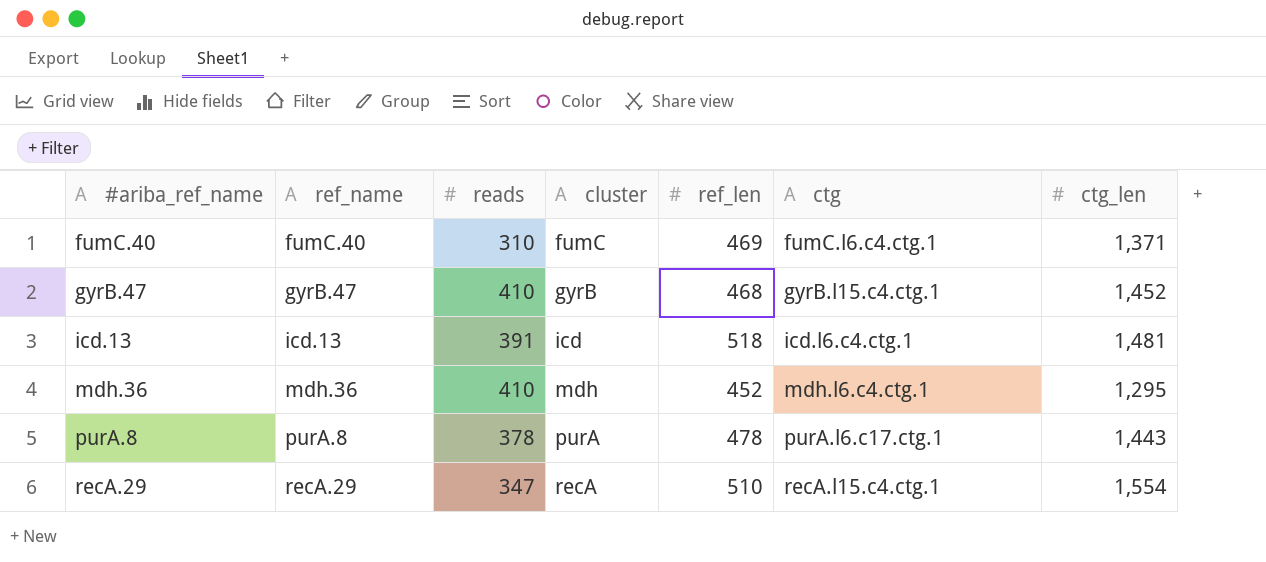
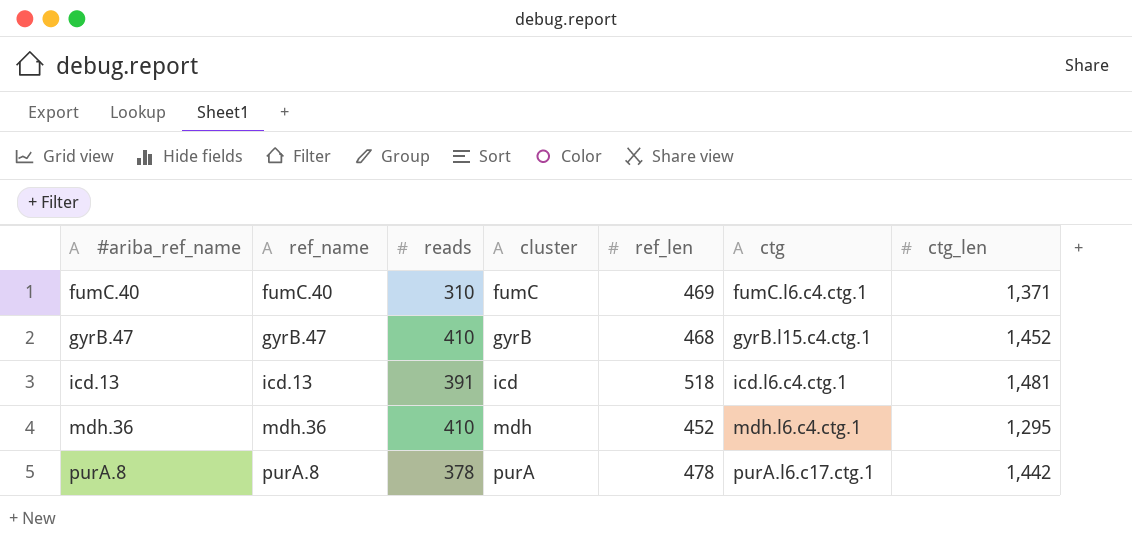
row recA.29: recA.29 | 347 | recA | 510 | recA.l15.c4.ctg.1 | 1,554 -> none
purA.8 | ctg_len: 1,443 -> 1,442

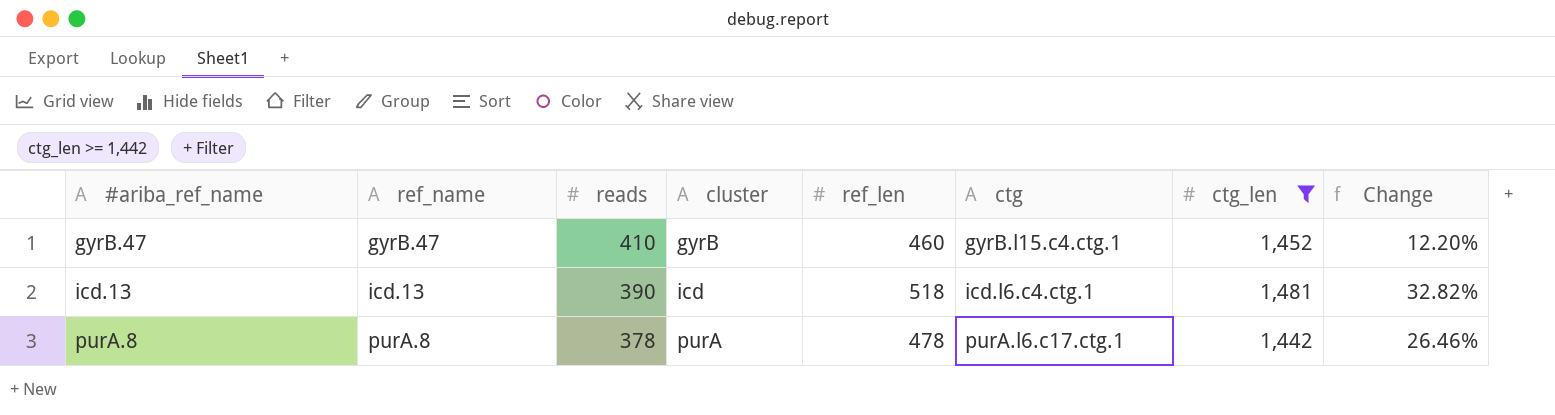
filter: none -> ctg_len >= 1,442
column Change | formula: none -> ([ref_len] - [reads]) / [reads]
gyrB.47 | ref_len: 468 -> 460
icd.13 | reads: 391 -> 390

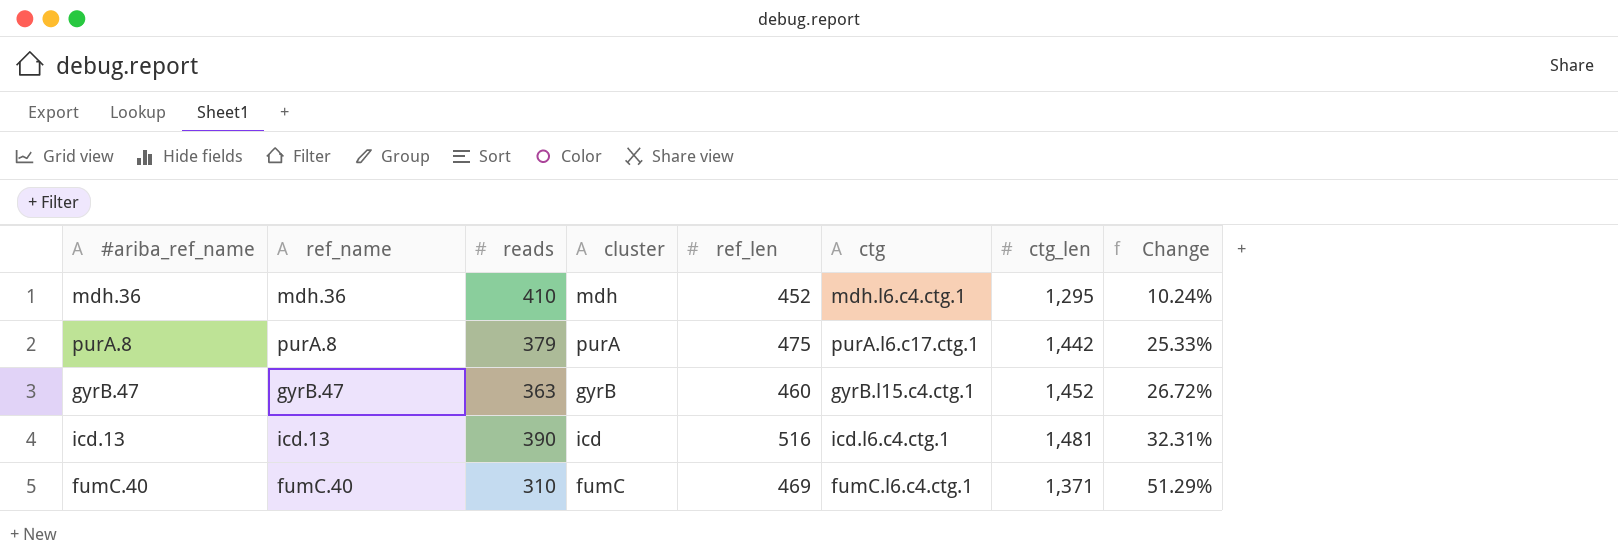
filter: ctg_len >= 1,442 -> none
row order: #ariba_ref_name ascending -> Change ascending
purA.8 | reads: 378 -> 379
purA.8 | ref_len: 478 -> 475
purA.8 | Change: 26.46% -> 25.33%
gyrB.47 | reads: 410 -> 363
gyrB.47 | Change: 12.20% -> 26.72%
icd.13 | ref_len: 518 -> 516
icd.13 | Change: 32.82% -> 32.31%

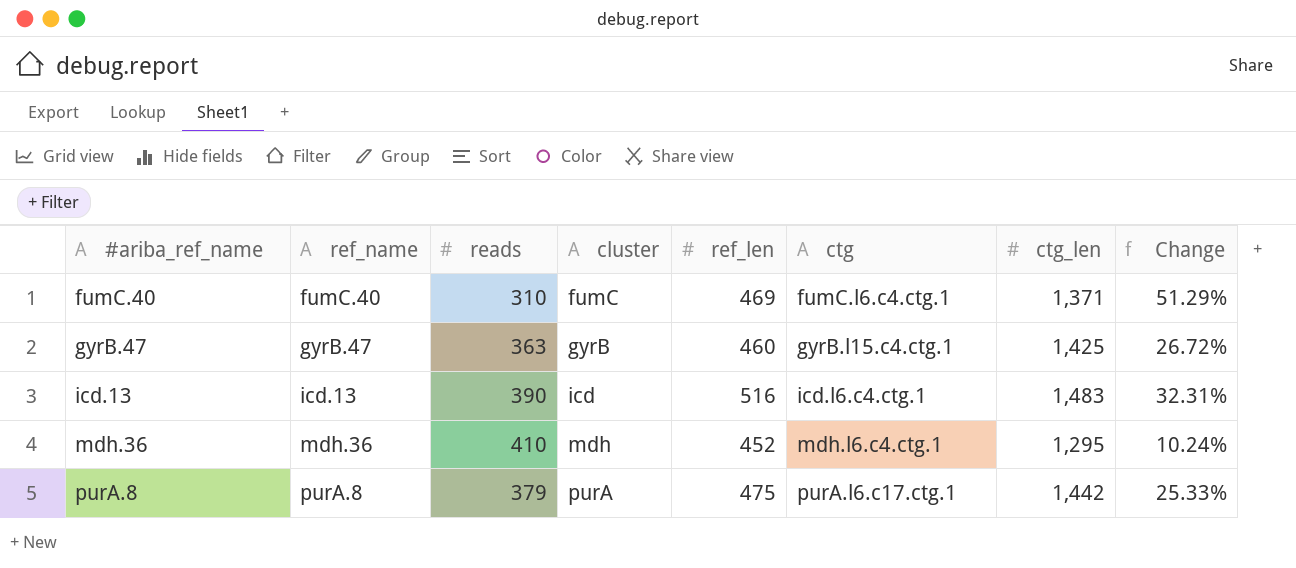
row order: Change ascending -> #ariba_ref_name ascending
gyrB.47 | ctg_len: 1,452 -> 1,425
icd.13 | ctg_len: 1,481 -> 1,483

